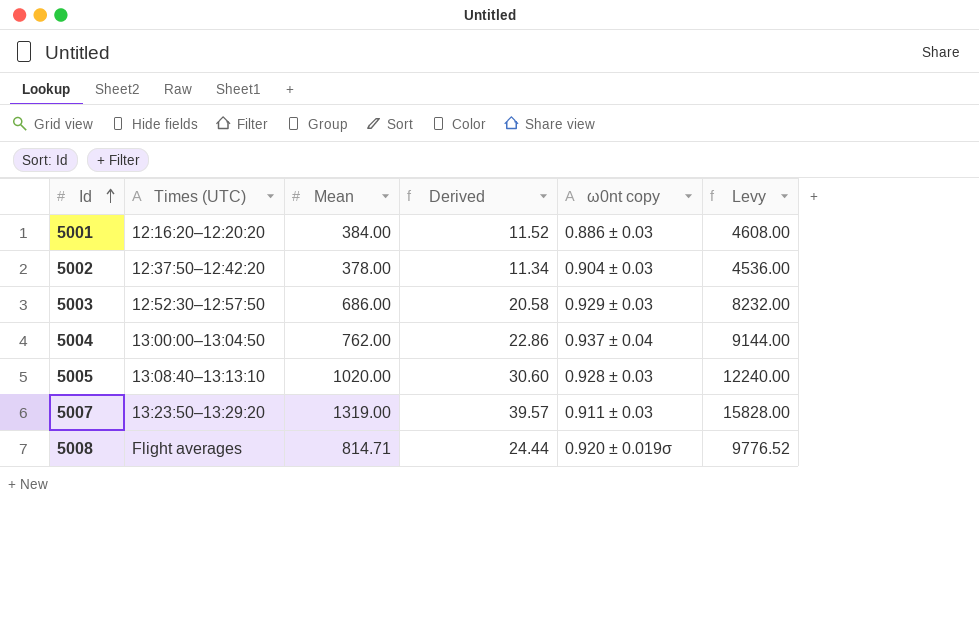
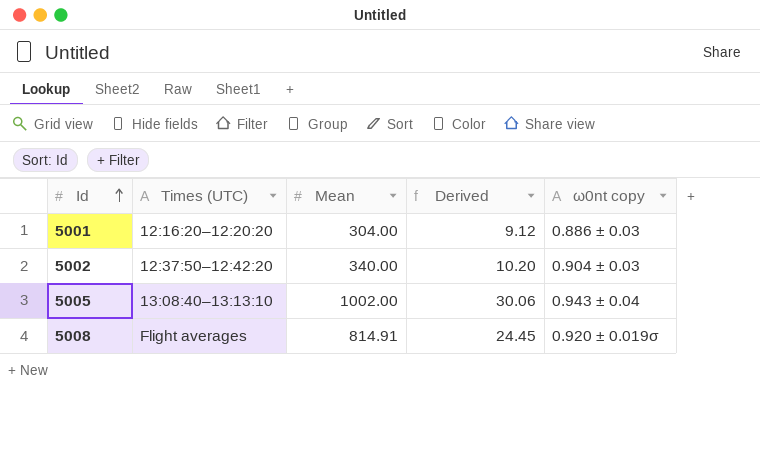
column Levy | formula: [Mean] * 12 -> none
row 5003: 12:52:30–12:57:50 | 686.00 | 20.58 | 0.929 ± 0.03 | 8232.00 -> none
row 5004: 13:00:00–13:04:50 | 762.00 | 22.86 | 0.937 ± 0.04 | 9144.00 -> none
row 5007: 13:23:50–13:29:20 | 1319.00 | 39.57 | 0.911 ± 0.03 | 15828.00 -> none
5001 | Mean: 384.00 -> 304.00
5001 | Derived: 11.52 -> 9.12
5002 | Mean: 378.00 -> 340.00
5002 | Derived: 11.34 -> 10.20
5005 | Mean: 1020.00 -> 1002.00
5005 | Derived: 30.60 -> 30.06
5005 | ω0nt copy: 0.928 ± 0.03 -> 0.943 ± 0.04
5008 | Mean: 814.71 -> 814.91
5008 | Derived: 24.44 -> 24.45

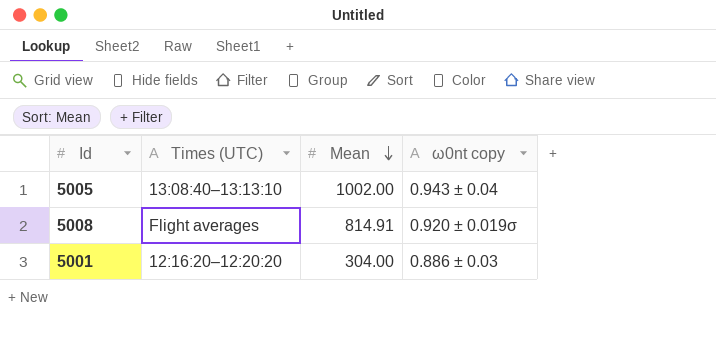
row order: Id ascending -> Mean descending
column Derived | formula: [Mean] * 0.03 -> none
row 5002: 12:37:50–12:42:20 | 340.00 | 10.20 | 0.904 ± 0.03 -> none

